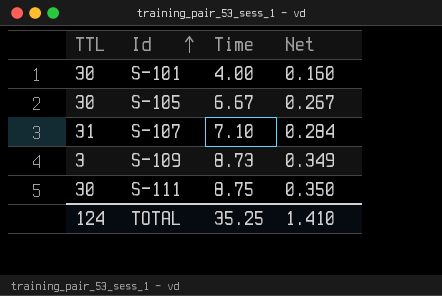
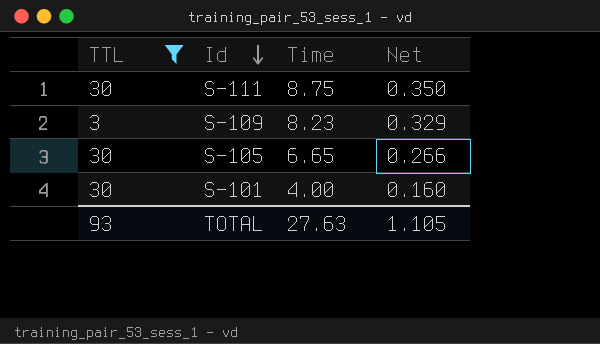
filter: none -> TTL != 31
row order: Id ascending -> Id descending
S-109 | Time: 8.73 -> 8.23
S-109 | Net: 0.349 -> 0.329
S-105 | Time: 6.67 -> 6.65
S-105 | Net: 0.267 -> 0.266
TOTAL | TTL: 124 -> 93
TOTAL | Time: 35.25 -> 27.63
TOTAL | Net: 1.410 -> 1.105

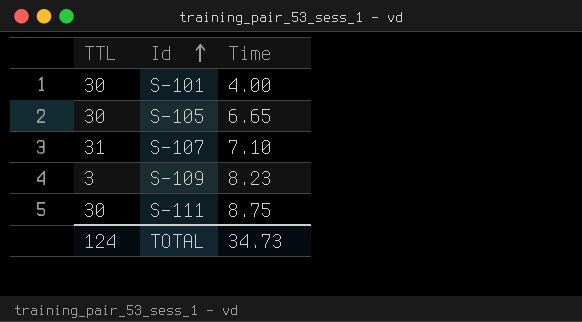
filter: TTL != 31 -> none
row order: Id descending -> Id ascending
column Net | formula: [Time] * 0.04 -> none
TOTAL | TTL: 93 -> 124
TOTAL | Time: 27.63 -> 34.73

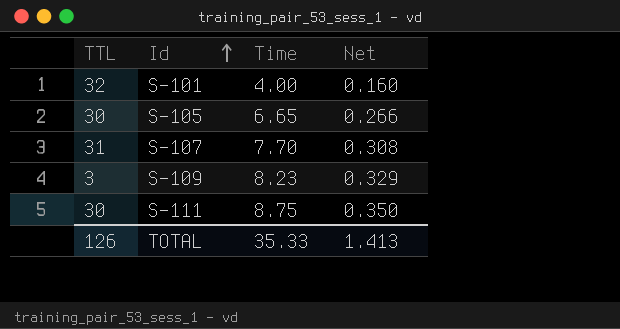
column Net | formula: none -> [Time] * 0.04
S-101 | TTL: 30 -> 32
S-107 | Time: 7.10 -> 7.70
TOTAL | TTL: 124 -> 126
TOTAL | Time: 34.73 -> 35.33

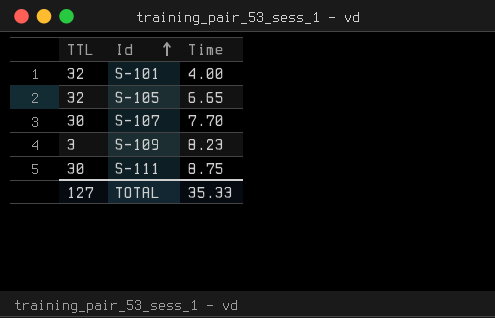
column Net | formula: [Time] * 0.04 -> none
S-105 | TTL: 30 -> 32
S-107 | TTL: 31 -> 30
TOTAL | TTL: 126 -> 127

